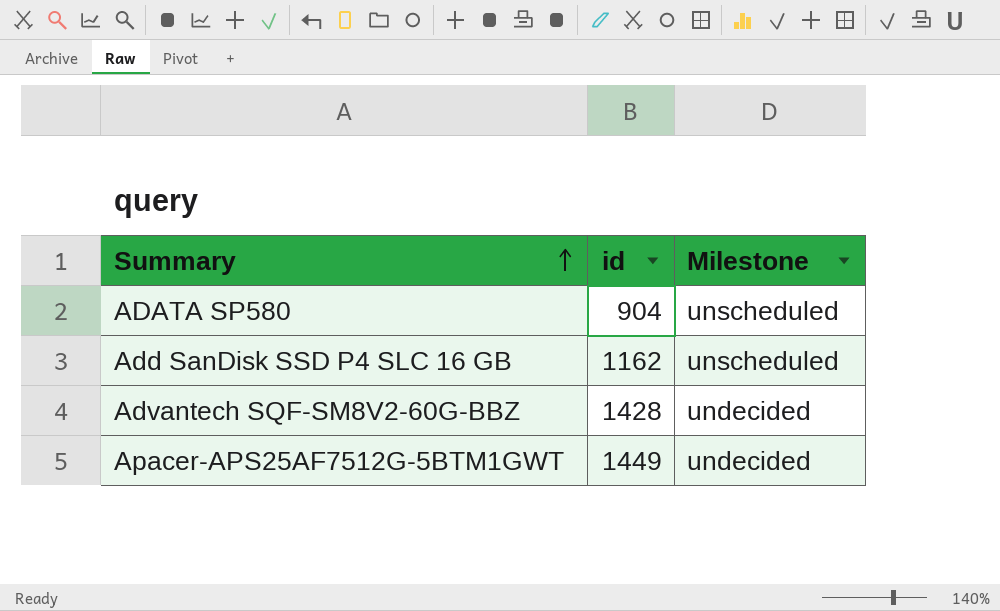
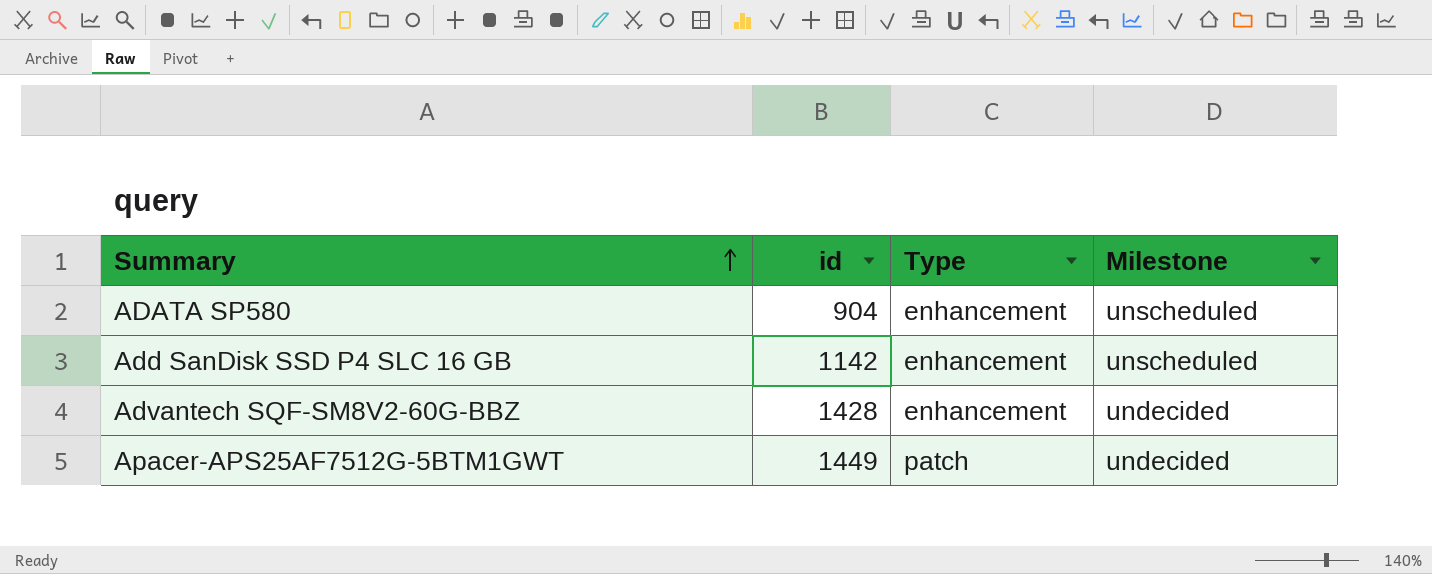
column Type | position: none -> 3
Add SanDisk SSD P4 SLC 16 GB | id: 1162 -> 1142

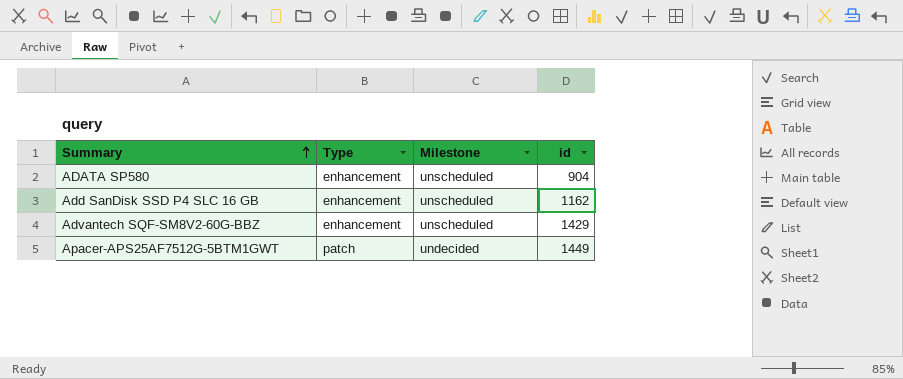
column id | position: 2 -> 4
Add SanDisk SSD P4 SLC 16 GB | id: 1142 -> 1162
Advantech SQF-SM8V2-60G-BBZ | Milestone: undecided -> unscheduled
Advantech SQF-SM8V2-60G-BBZ | id: 1428 -> 1429

